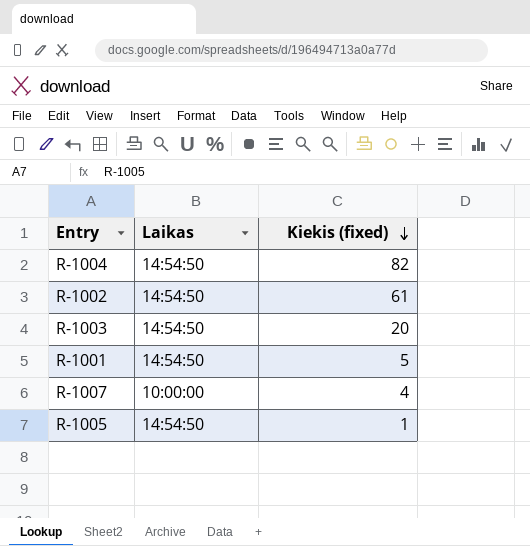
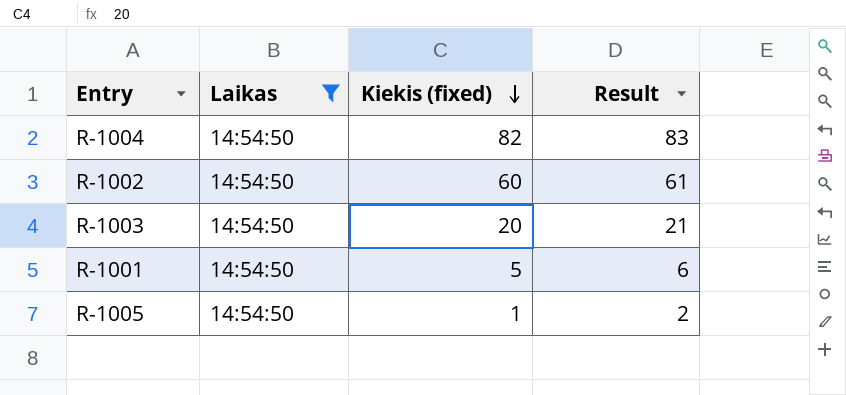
filter: none -> Laikas = 14:54:50
column Result | formula: none -> [Kiekis (fixed)] + 1
R-1002 | Kiekis (fixed): 61 -> 60

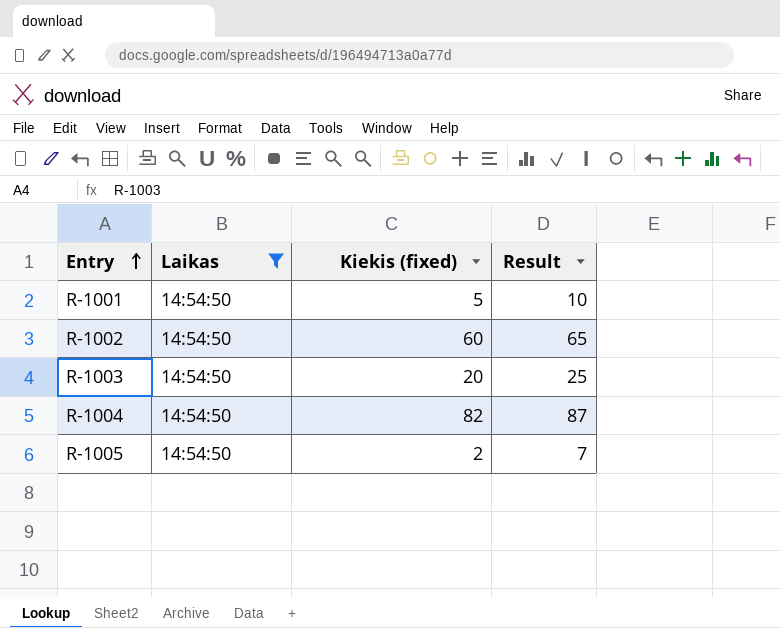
row order: Kiekis (fixed) descending -> Entry ascending
column Result | formula: [Kiekis (fixed)] + 1 -> [Kiekis (fixed)] + 5
R-1005 | Kiekis (fixed): 1 -> 2

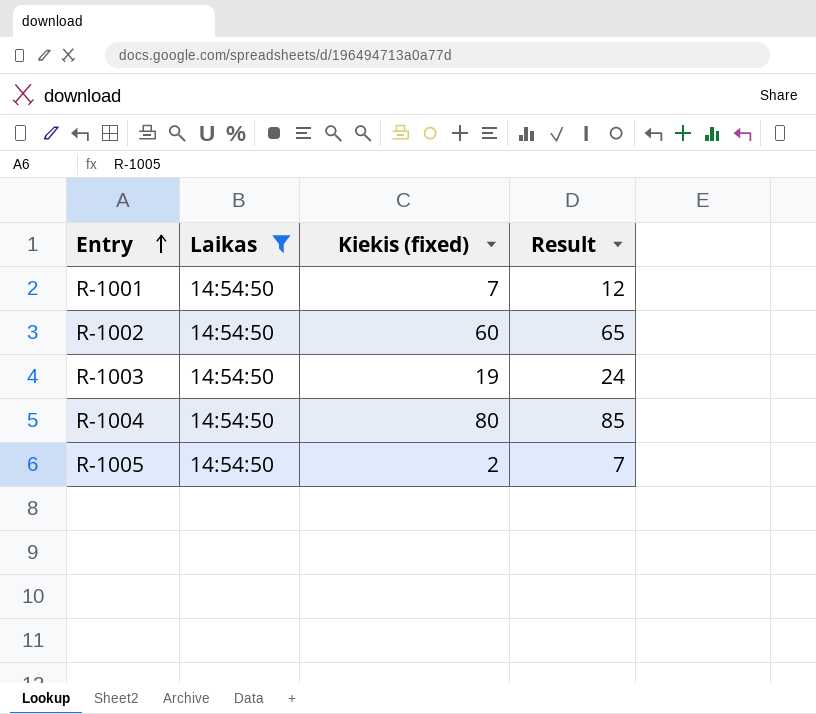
R-1001 | Kiekis (fixed): 5 -> 7
R-1001 | Result: 10 -> 12
R-1003 | Kiekis (fixed): 20 -> 19
R-1003 | Result: 25 -> 24
R-1004 | Kiekis (fixed): 82 -> 80
R-1004 | Result: 87 -> 85

